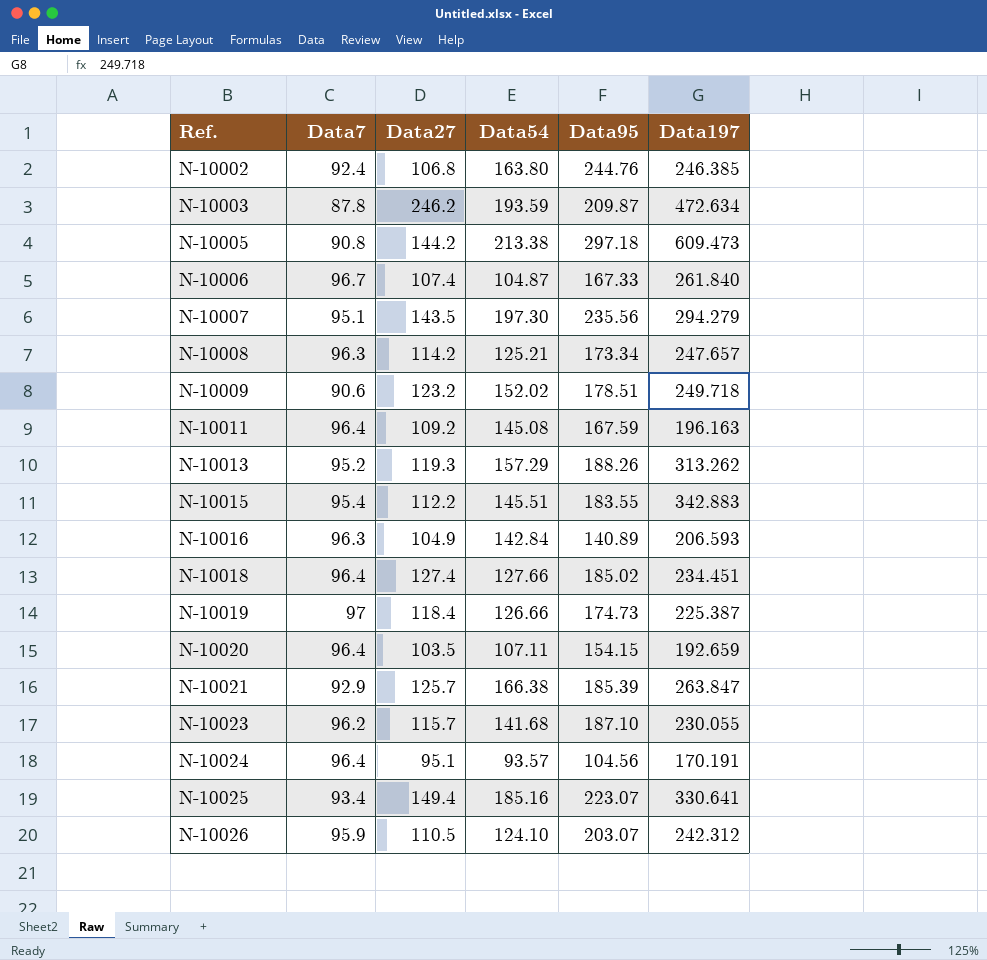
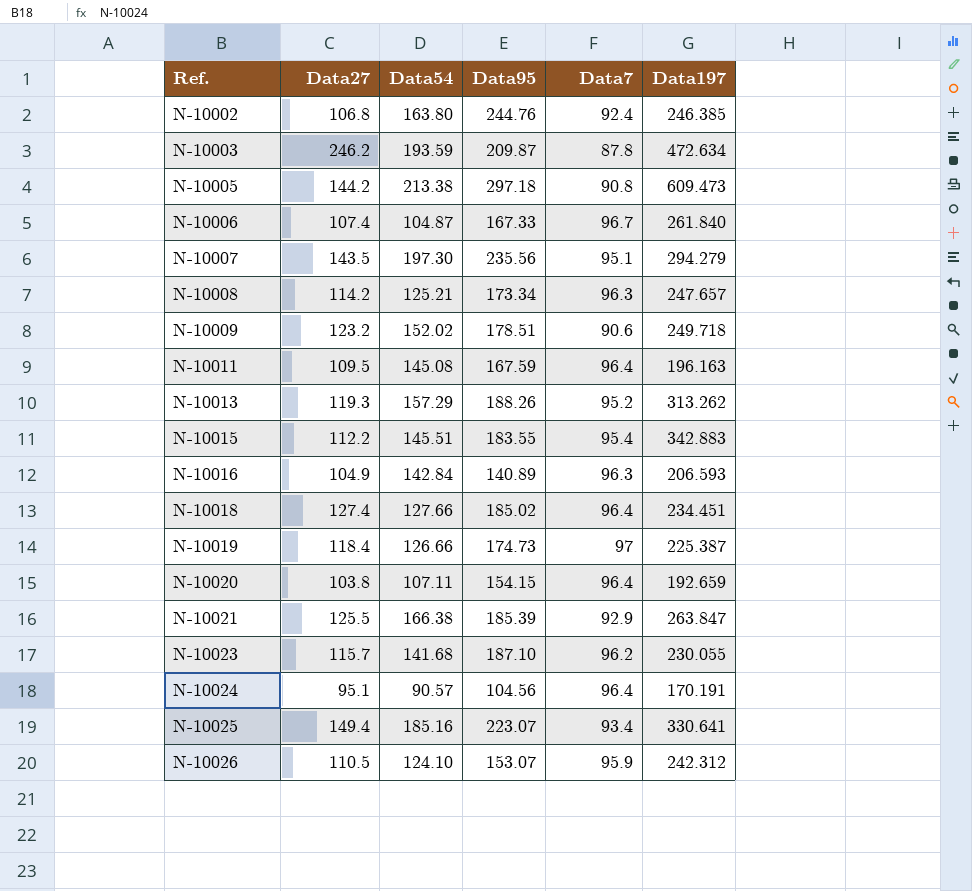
column Data7 | position: 2 -> 5
N-10011 | Data27: 109.2 -> 109.5
N-10020 | Data27: 103.5 -> 103.8
N-10021 | Data27: 125.7 -> 125.5
N-10024 | Data54: 93.57 -> 90.57
N-10026 | Data95: 203.07 -> 153.07

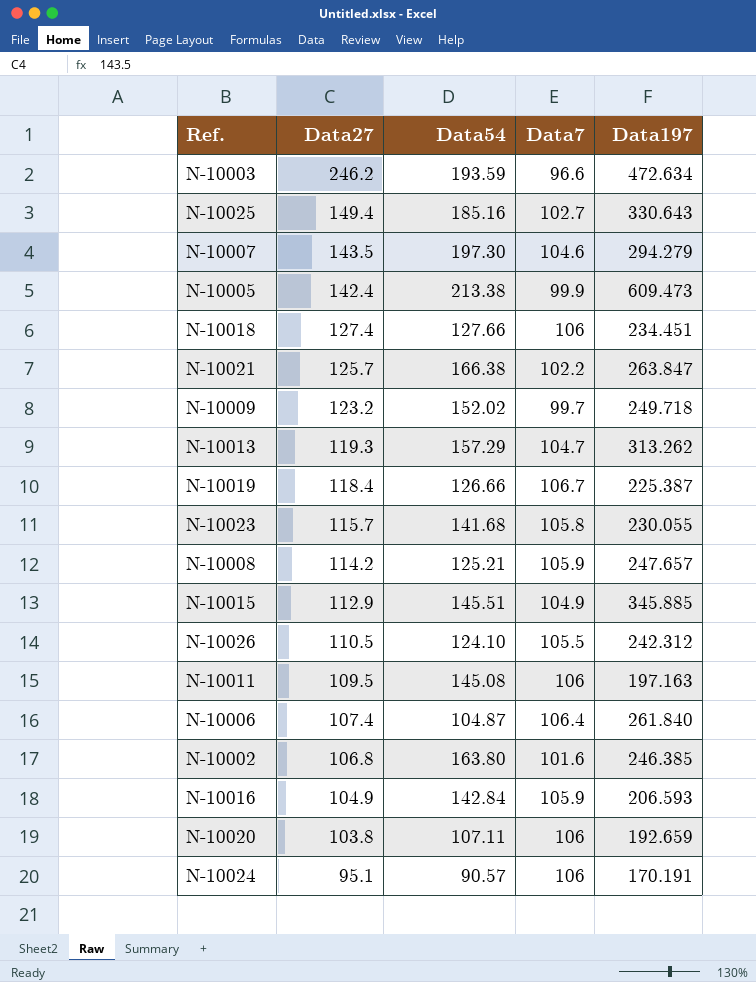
row order: Ref. ascending -> Data27 descending
column Data95 | position: 4 -> none
N-10003 | Data7: 87.8 -> 96.6
N-10025 | Data7: 93.4 -> 102.7
N-10025 | Data197: 330.641 -> 330.643
N-10007 | Data7: 95.1 -> 104.6
N-10005 | Data27: 144.2 -> 142.4
N-10005 | Data7: 90.8 -> 99.9
N-10018 | Data7: 96.4 -> 106
N-10021 | Data27: 125.5 -> 125.7
N-10021 | Data7: 92.9 -> 102.2
N-10009 | Data7: 90.6 -> 99.7
N-10013 | Data7: 95.2 -> 104.7
N-10019 | Data7: 97 -> 106.7
N-10023 | Data7: 96.2 -> 105.8
N-10008 | Data7: 96.3 -> 105.9
N-10015 | Data27: 112.2 -> 112.9
N-10015 | Data7: 95.4 -> 104.9
N-10015 | Data197: 342.883 -> 345.885
N-10026 | Data7: 95.9 -> 105.5
N-10011 | Data7: 96.4 -> 106
N-10011 | Data197: 196.163 -> 197.163
N-10006 | Data7: 96.7 -> 106.4
N-10002 | Data7: 92.4 -> 101.6
N-10016 | Data7: 96.3 -> 105.9
N-10020 | Data7: 96.4 -> 106
N-10024 | Data7: 96.4 -> 106

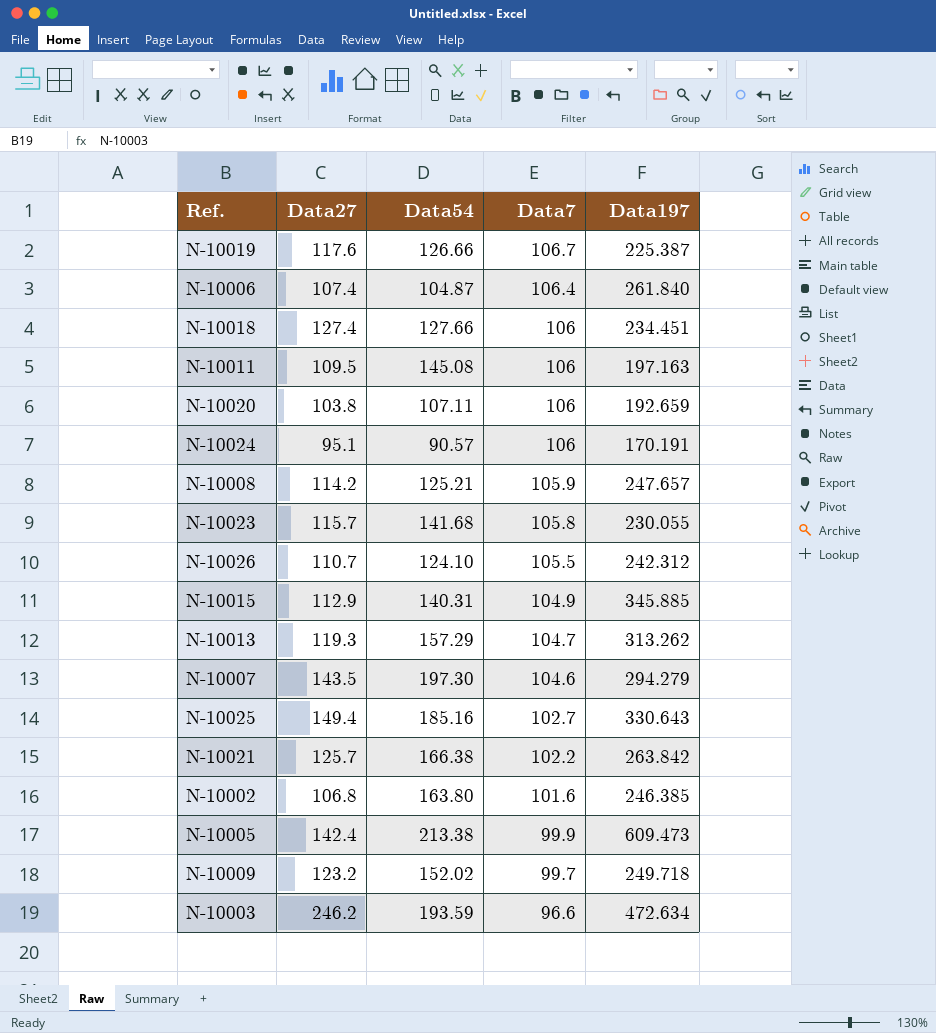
row order: Data27 descending -> Data7 descending
row N-10016: 104.9 | 142.84 | 105.9 | 206.593 -> none
N-10019 | Data27: 118.4 -> 117.6
N-10026 | Data27: 110.5 -> 110.7
N-10015 | Data54: 145.51 -> 140.31
N-10021 | Data197: 263.847 -> 263.842

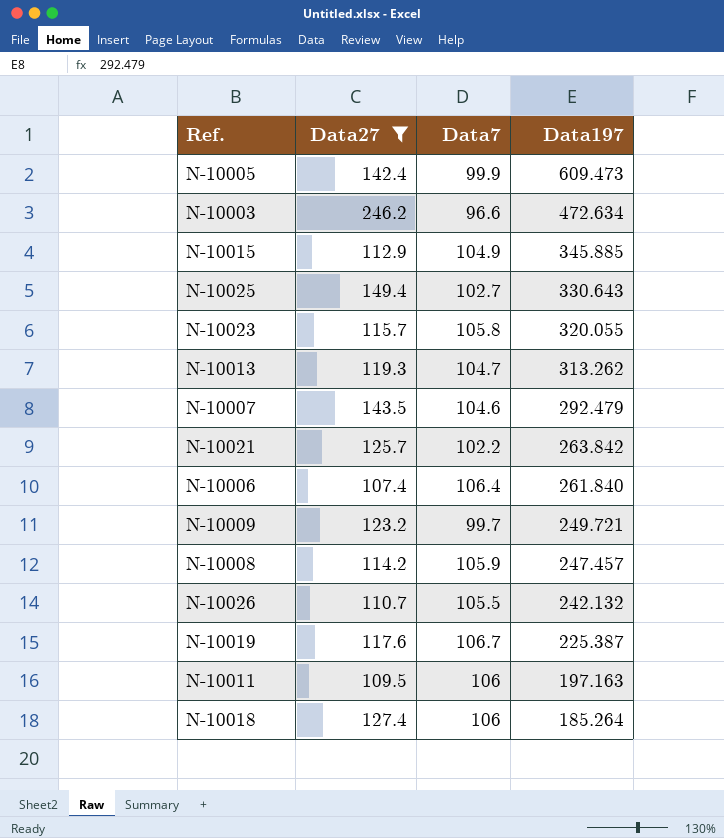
filter: none -> Data27 >= 107.4
row order: Data7 descending -> Data197 descending
column Data54 | position: 3 -> none
N-10023 | Data197: 230.055 -> 320.055
N-10007 | Data197: 294.279 -> 292.479
N-10009 | Data197: 249.718 -> 249.721
N-10008 | Data197: 247.657 -> 247.457
N-10026 | Data197: 242.312 -> 242.132
N-10018 | Data197: 234.451 -> 185.264

